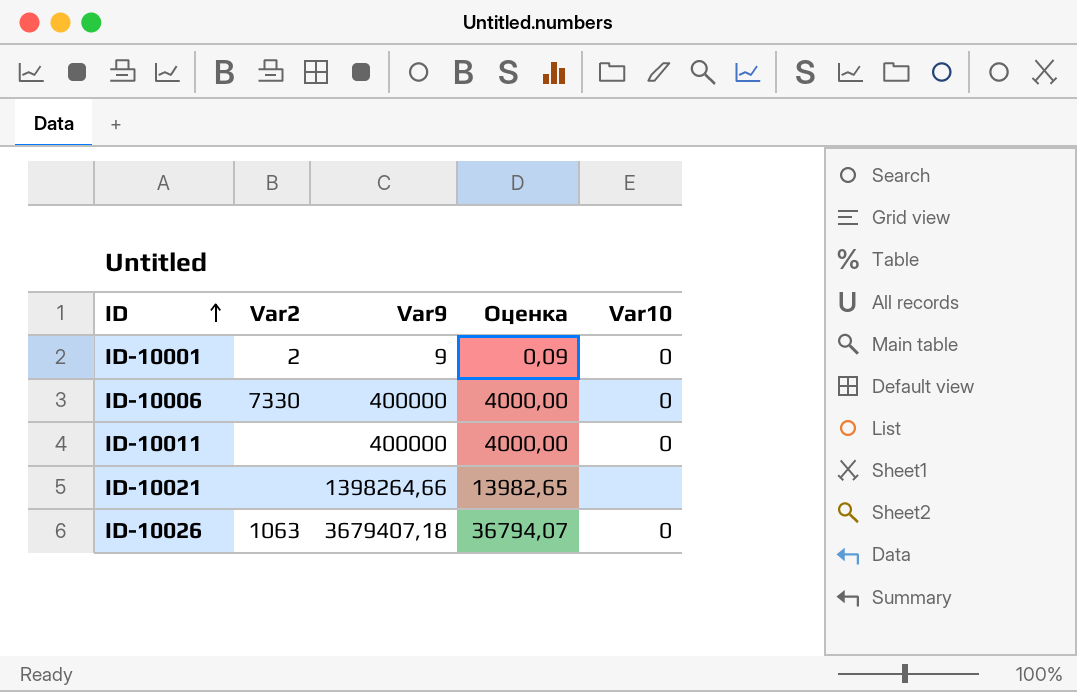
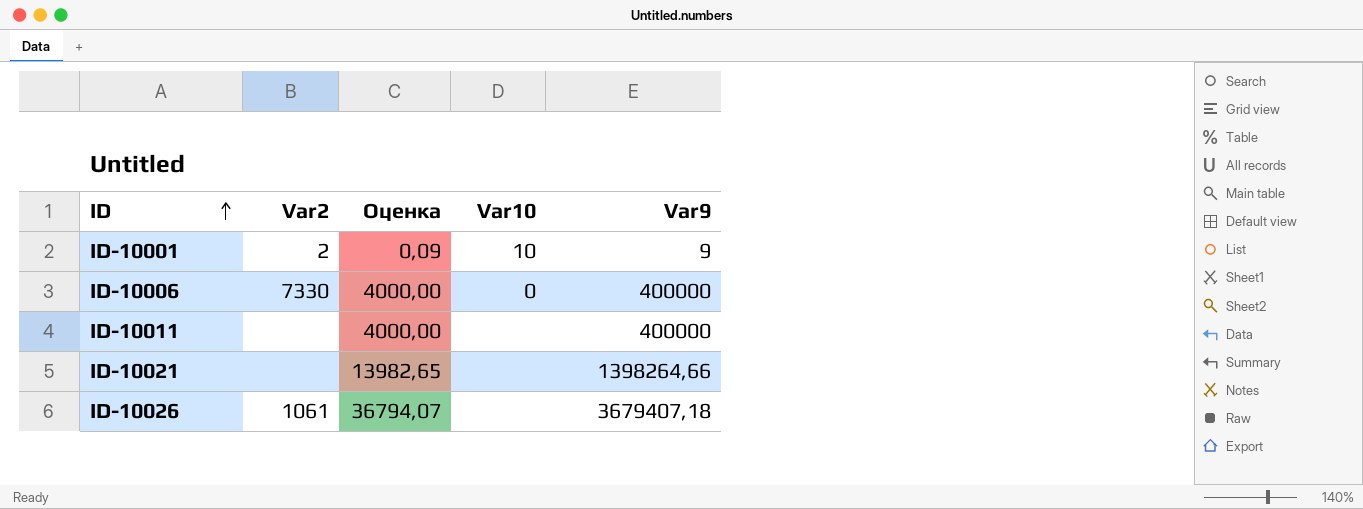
column Var9 | position: 3 -> 5
ID-10001 | Var10: 0 -> 10
ID-10011 | Var10: 0 -> none
ID-10026 | Var2: 1063 -> 1061
ID-10026 | Var10: 0 -> none

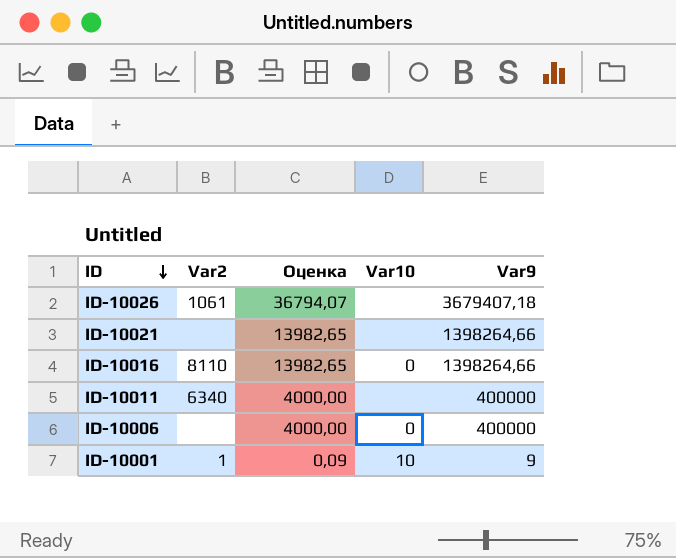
row order: ID ascending -> ID descending
row ID-10016: none -> 8110 | 13982,65 | 0 | 1398264,66
ID-10011 | Var2: none -> 6340
ID-10006 | Var2: 7330 -> none
ID-10001 | Var2: 2 -> 1

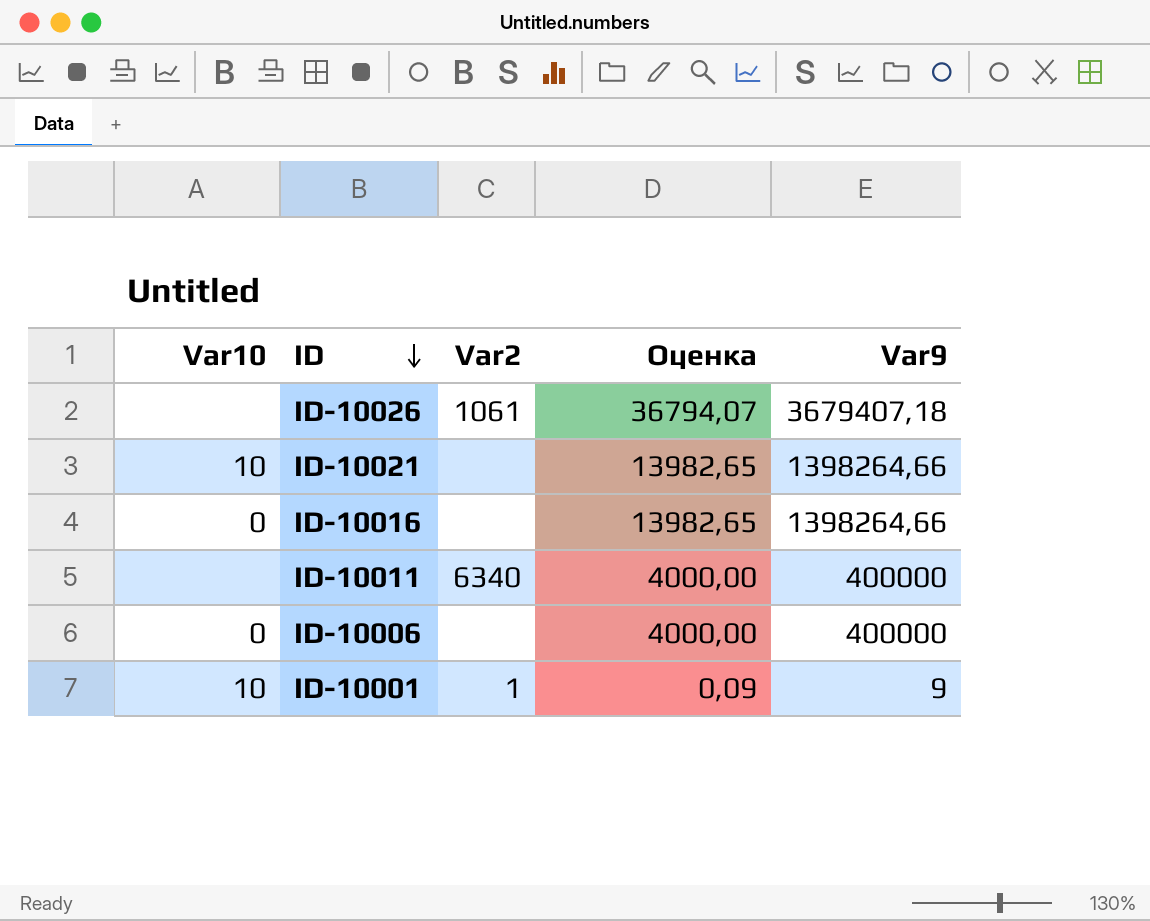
column Var10 | position: 4 -> 1
ID-10021 | Var10: none -> 10
ID-10016 | Var2: 8110 -> none

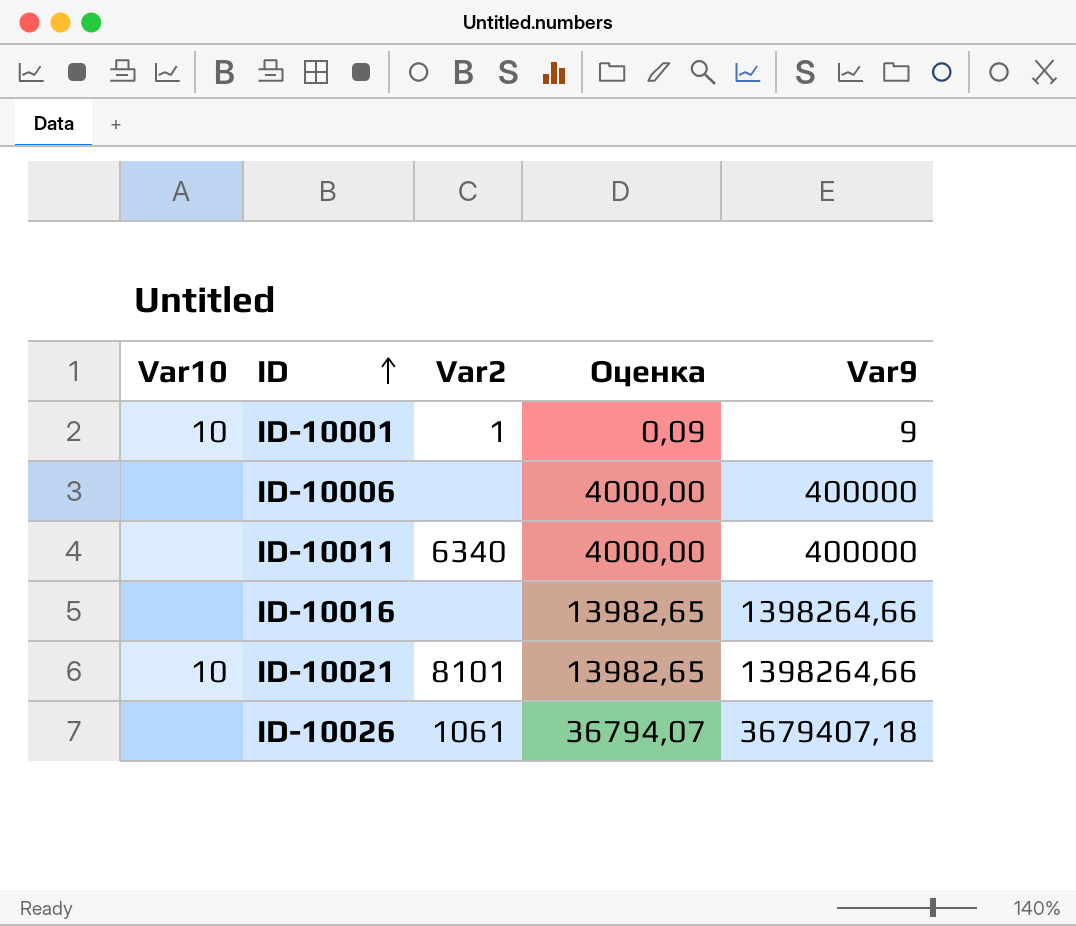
row order: ID descending -> ID ascending
ID-10006 | Var10: 0 -> none
ID-10016 | Var10: 0 -> none
ID-10021 | Var2: none -> 8101

